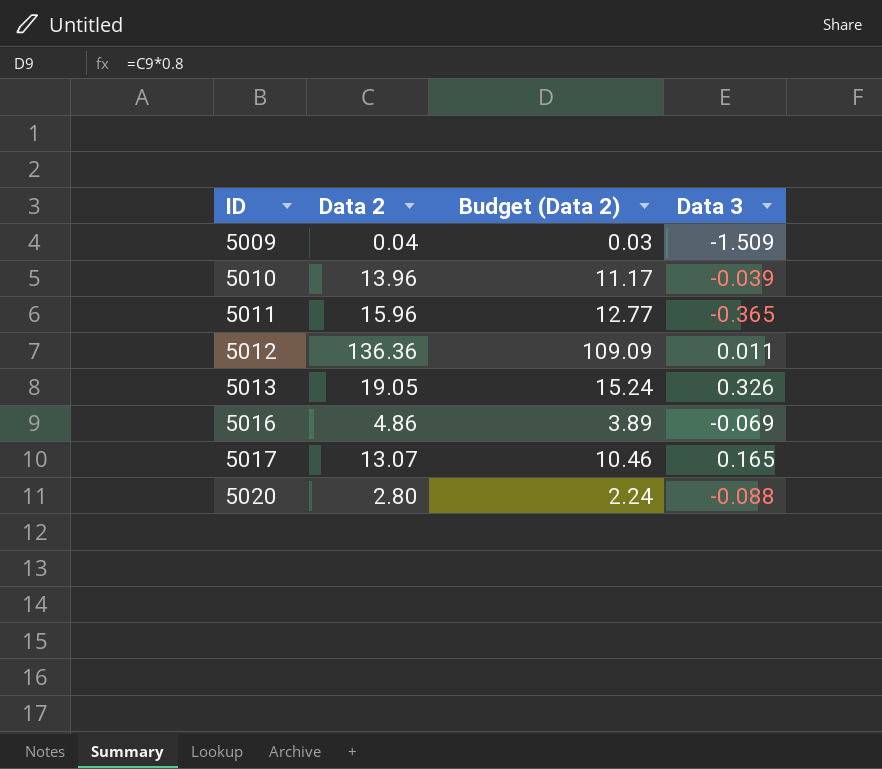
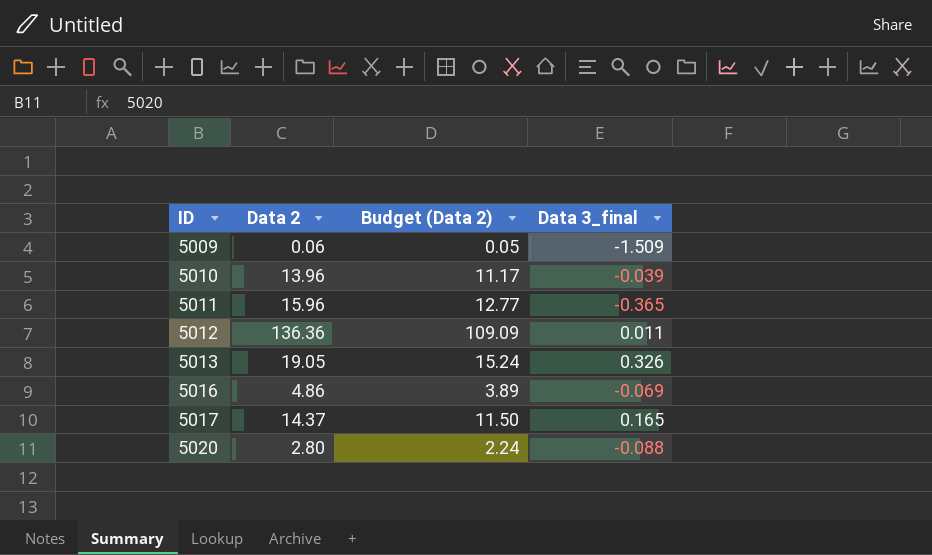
column name: Data 3 -> Data 3_final
5009 | Data 2: 0.04 -> 0.06
5009 | Budget (Data 2): 0.03 -> 0.05
5017 | Data 2: 13.07 -> 14.37
5017 | Budget (Data 2): 10.46 -> 11.50

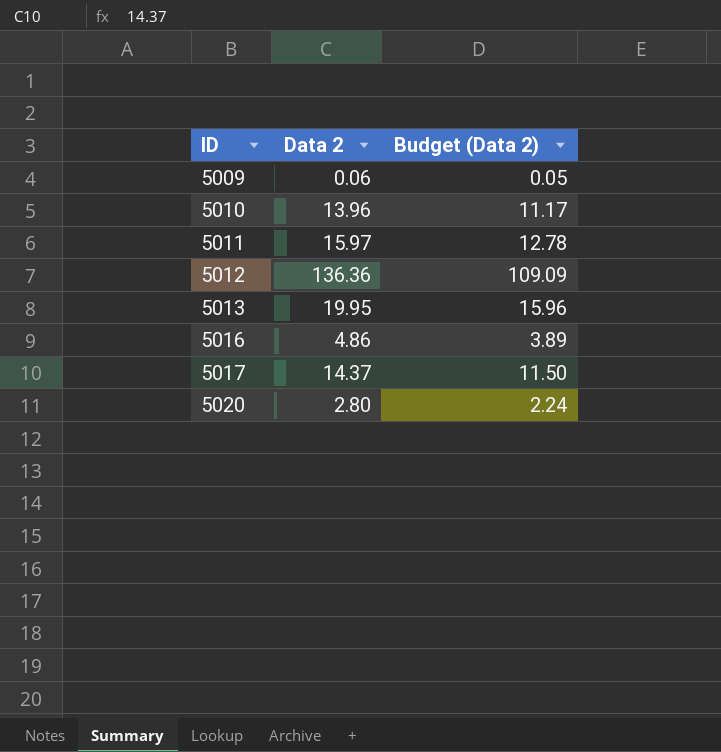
column Data 3_final | position: 4 -> none
5011 | Data 2: 15.96 -> 15.97
5011 | Budget (Data 2): 12.77 -> 12.78
5013 | Data 2: 19.05 -> 19.95
5013 | Budget (Data 2): 15.24 -> 15.96

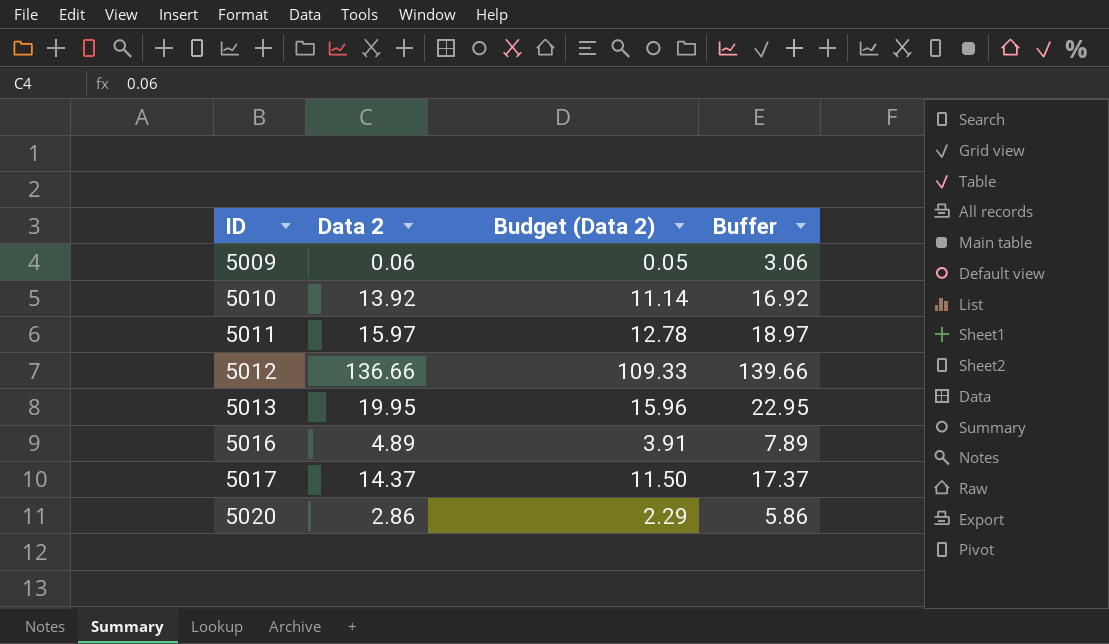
column Buffer | formula: none -> [Data 2] + 3
5010 | Data 2: 13.96 -> 13.92
5010 | Budget (Data 2): 11.17 -> 11.14
5012 | Data 2: 136.36 -> 136.66
5012 | Budget (Data 2): 109.09 -> 109.33
5016 | Data 2: 4.86 -> 4.89
5016 | Budget (Data 2): 3.89 -> 3.91
5020 | Data 2: 2.80 -> 2.86
5020 | Budget (Data 2): 2.24 -> 2.29

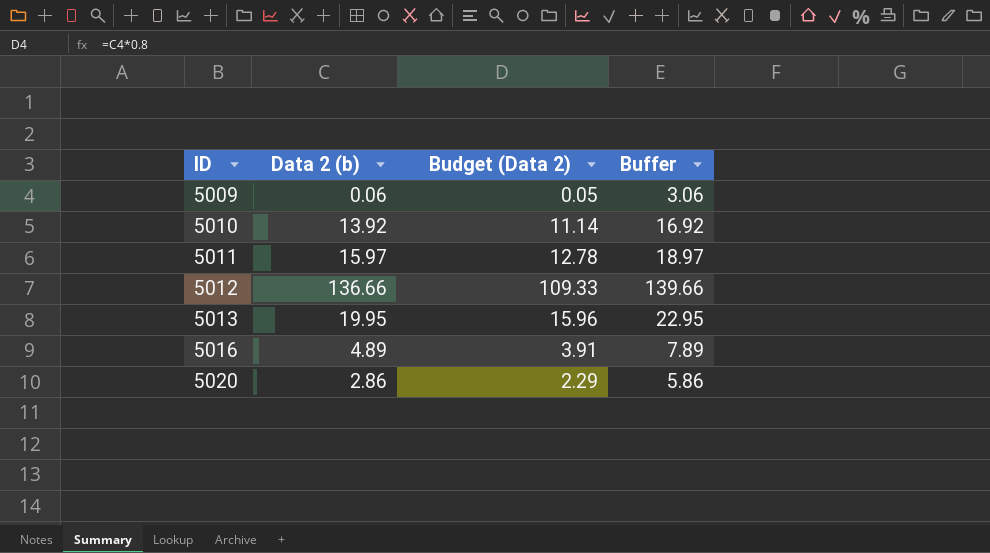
column name: Data 2 -> Data 2 (b)
row 5017: 14.37 | 11.50 | 17.37 -> none

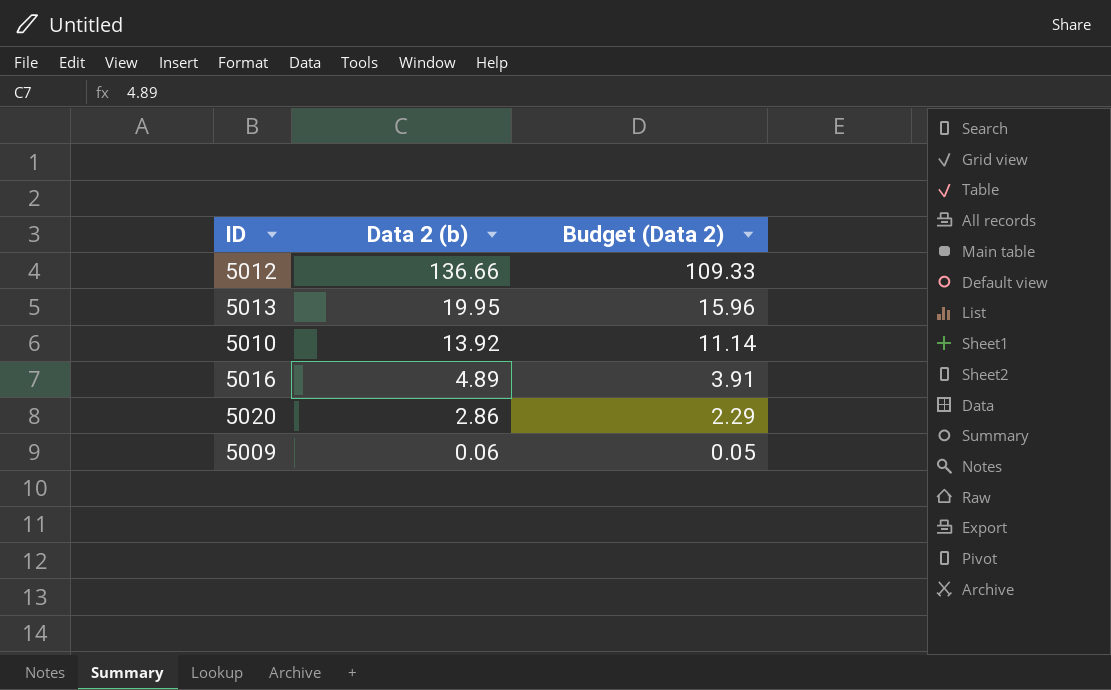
row order: ID ascending -> Data 2 (b) descending
column Buffer | formula: [Data 2 (b)] + 3 -> none
row 5011: 15.97 | 12.78 | 18.97 -> none

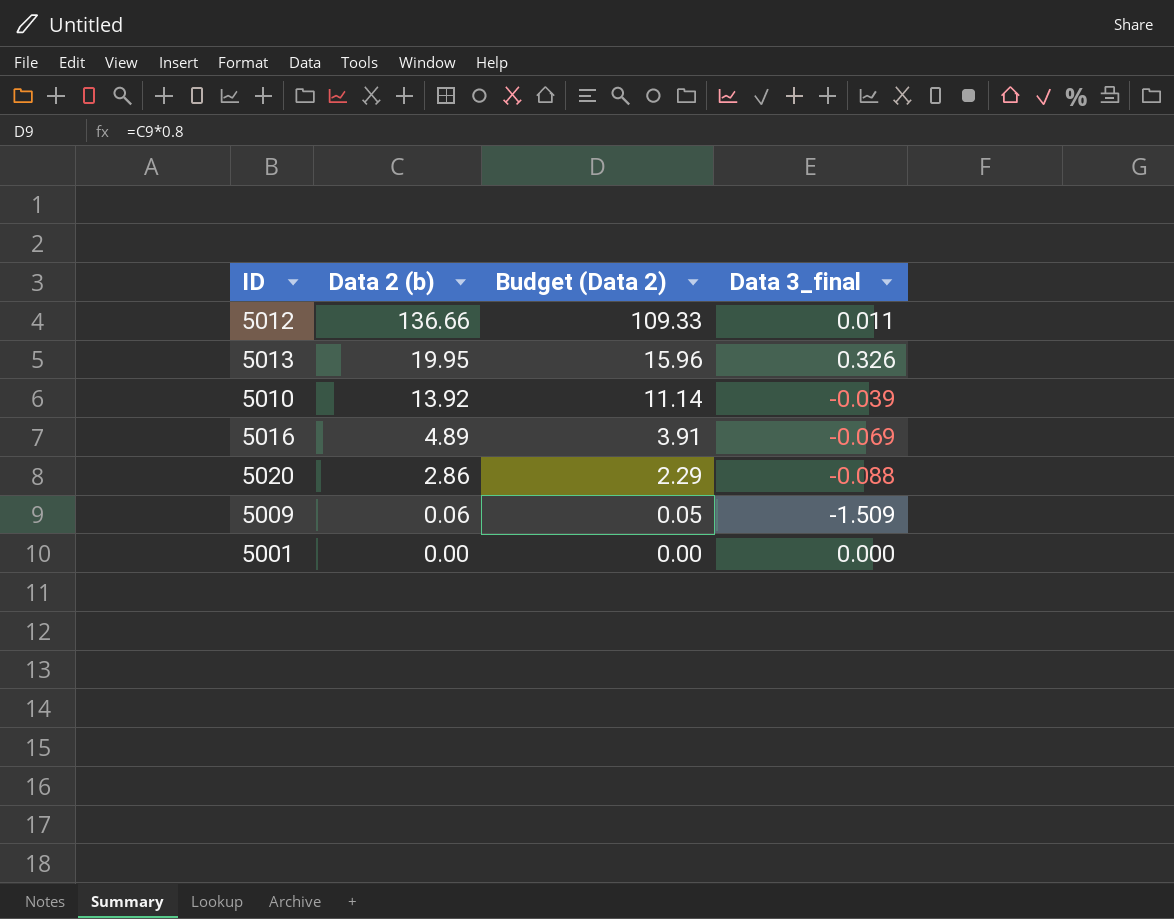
column Data 3_final | position: none -> 4
row 5001: none -> 0.00 | 0.00 | 0.000

